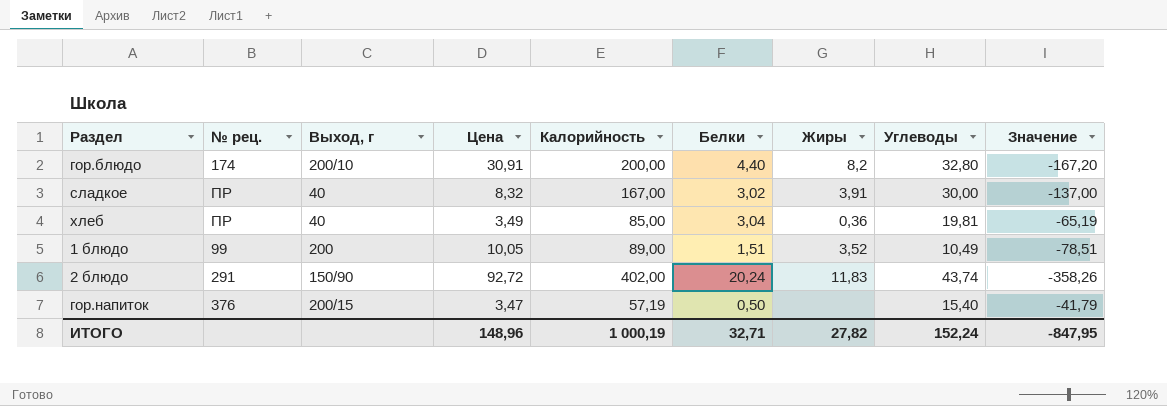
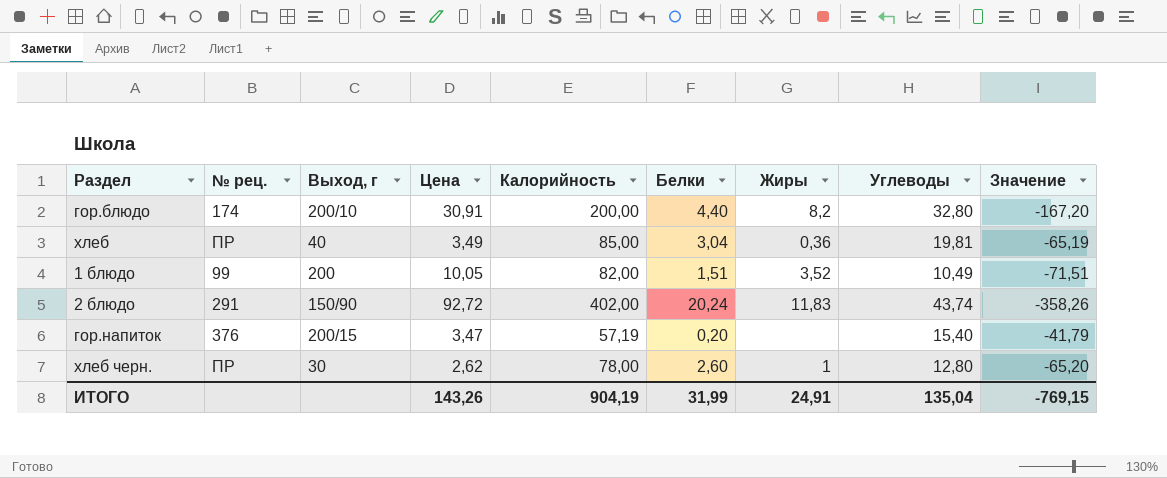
row сладкое: ПР | 40 | 8,32 | 167,00 | 3,02 | 3,91 | 30,00 | -137,00 -> none
1 блюдо | Калорийность: 89,00 -> 82,00
1 блюдо | Значение: -78,51 -> -71,51
гор.напиток | Белки: 0,50 -> 0,20
row хлеб черн.: none -> ПР | 30 | 2,62 | 78,00 | 2,60 | 1 | 12,80 | -65,20
ИТОГО | Цена: 148,96 -> 143,26
ИТОГО | Калорийность: 1 000,19 -> 904,19
ИТОГО | Белки: 32,71 -> 31,99
ИТОГО | Жиры: 27,82 -> 24,91
ИТОГО | Углеводы: 152,24 -> 135,04
ИТОГО | Значение: -847,95 -> -769,15

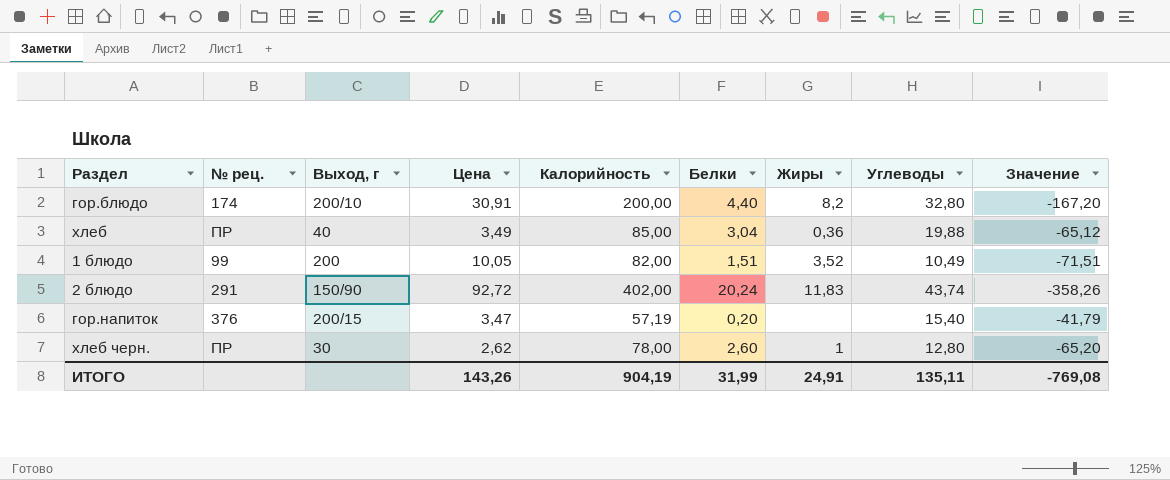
хлеб | Углеводы: 19,81 -> 19,88
хлеб | Значение: -65,19 -> -65,12
ИТОГО | Углеводы: 135,04 -> 135,11
ИТОГО | Значение: -769,15 -> -769,08

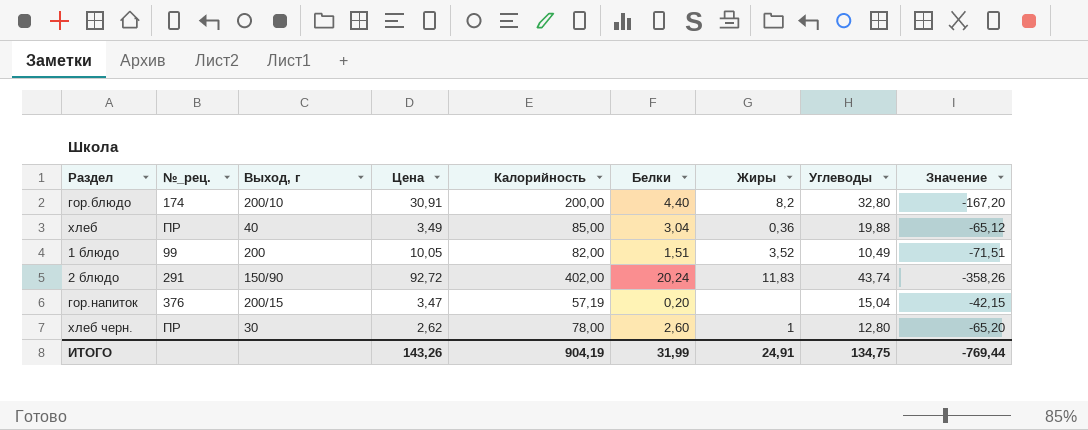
column name: № рец. -> №_рец.
гор.напиток | Углеводы: 15,40 -> 15,04
гор.напиток | Значение: -41,79 -> -42,15
ИТОГО | Углеводы: 135,11 -> 134,75
ИТОГО | Значение: -769,08 -> -769,44

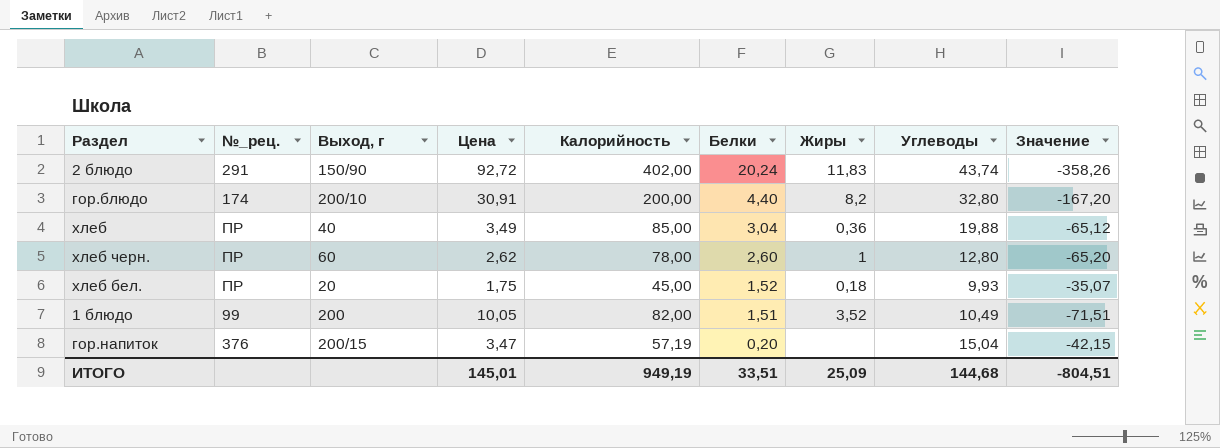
row order: none -> Белки descending
хлеб черн. | Выход, г: 30 -> 60
row хлеб бел.: none -> ПР | 20 | 1,75 | 45,00 | 1,52 | 0,18 | 9,93 | -35,07
ИТОГО | Цена: 143,26 -> 145,01
ИТОГО | Калорийность: 904,19 -> 949,19
ИТОГО | Белки: 31,99 -> 33,51
ИТОГО | Жиры: 24,91 -> 25,09
ИТОГО | Углеводы: 134,75 -> 144,68
ИТОГО | Значение: -769,44 -> -804,51

